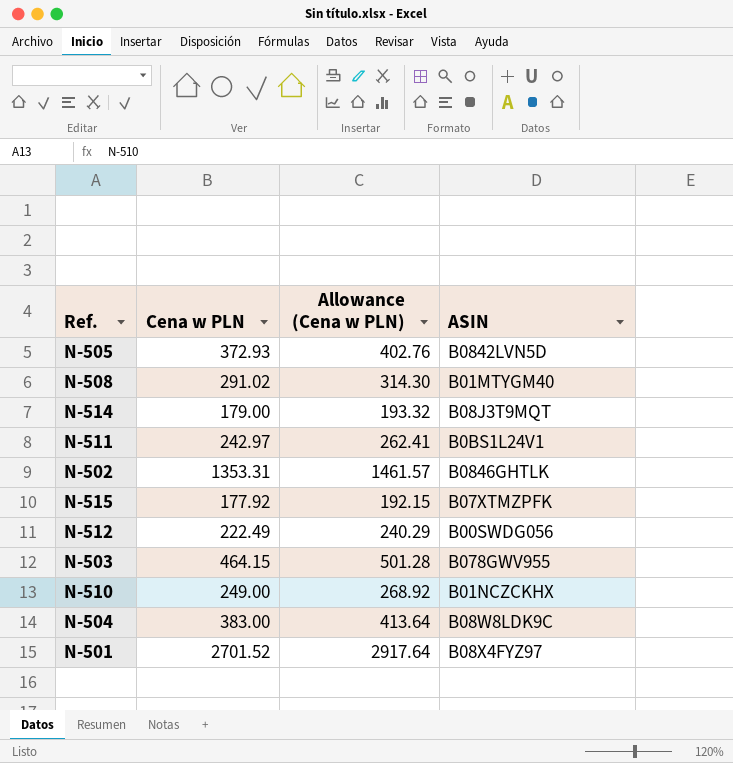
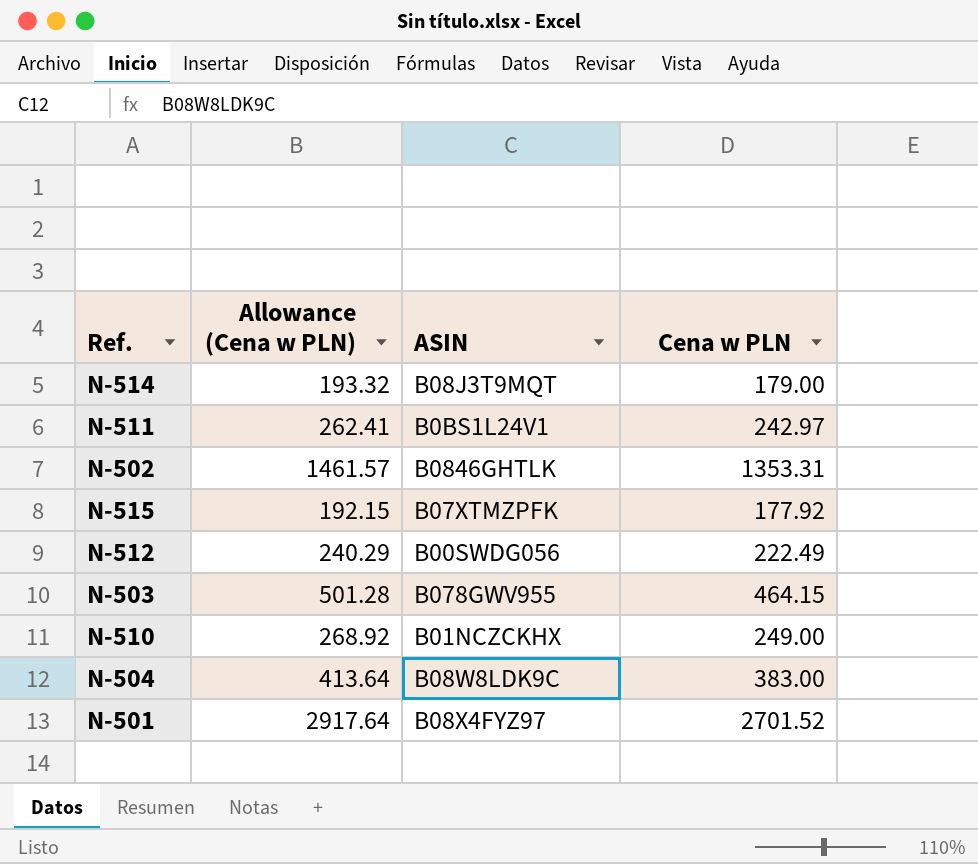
column Cena w PLN | position: 2 -> 4
row N-505: 372.93 | 402.76 | B0842LVN5D -> none
row N-508: 291.02 | 314.30 | B01MTYGM40 -> none

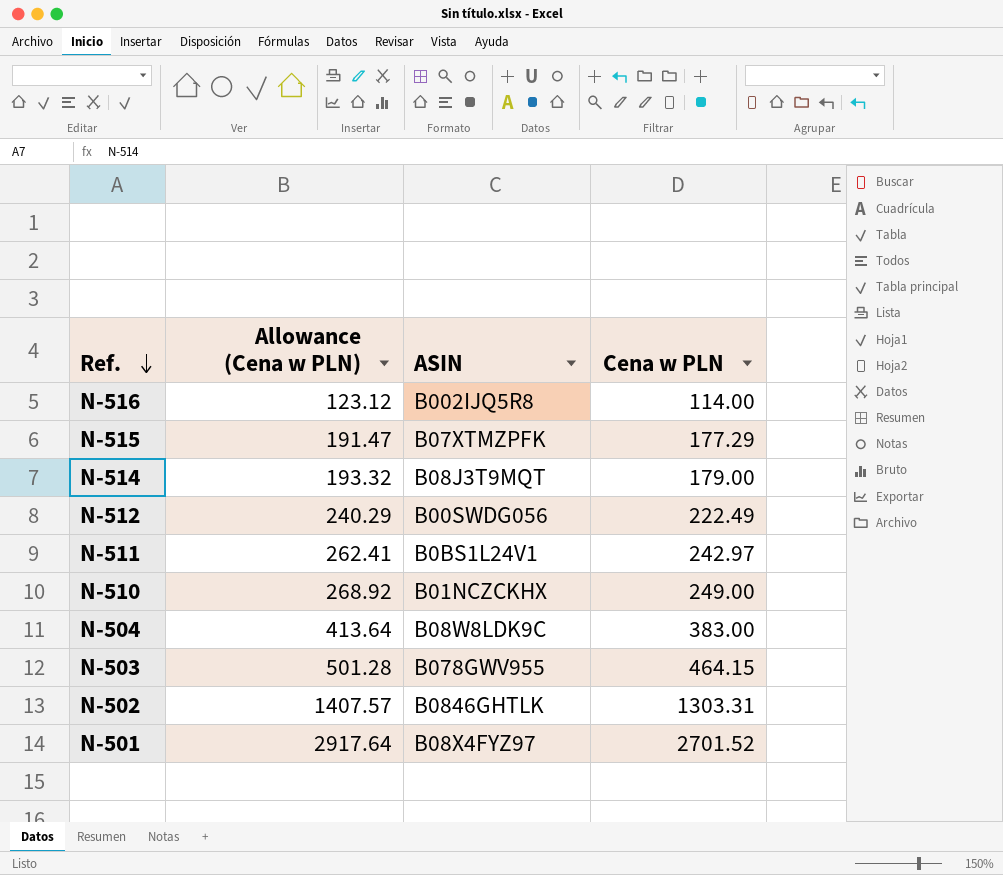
row order: none -> Ref. descending
row N-516: none -> 123.12 | B002IJQ5R8 | 114.00
N-515 | Allowance (Cena w PLN): 192.15 -> 191.47
N-515 | Cena w PLN: 177.92 -> 177.29
N-502 | Allowance (Cena w PLN): 1461.57 -> 1407.57
N-502 | Cena w PLN: 1353.31 -> 1303.31

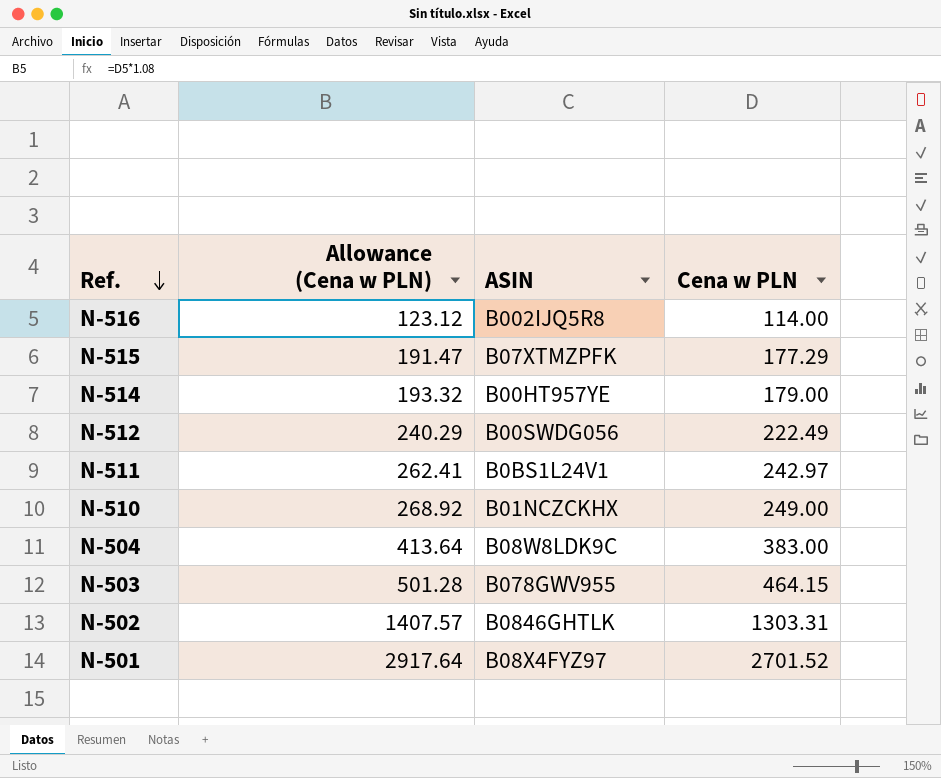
N-514 | ASIN: B08J3T9MQT -> B00HT957YE

